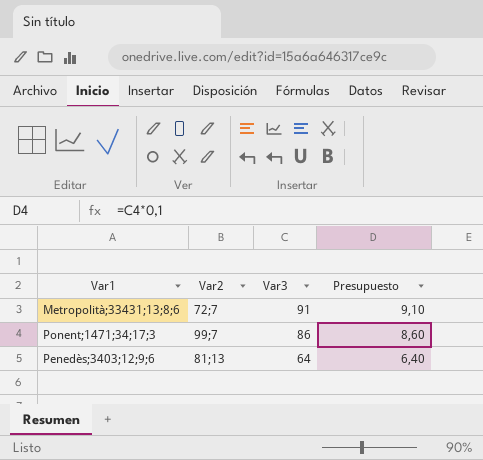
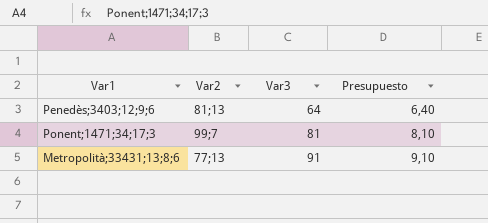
row order: Var3 descending -> Var3 ascending
Ponent;1471;34;17;3 | Var3: 86 -> 81
Ponent;1471;34;17;3 | Presupuesto: 8,60 -> 8,10
Metropolità;33431;13;8;6 | Var2: 72;7 -> 77;13

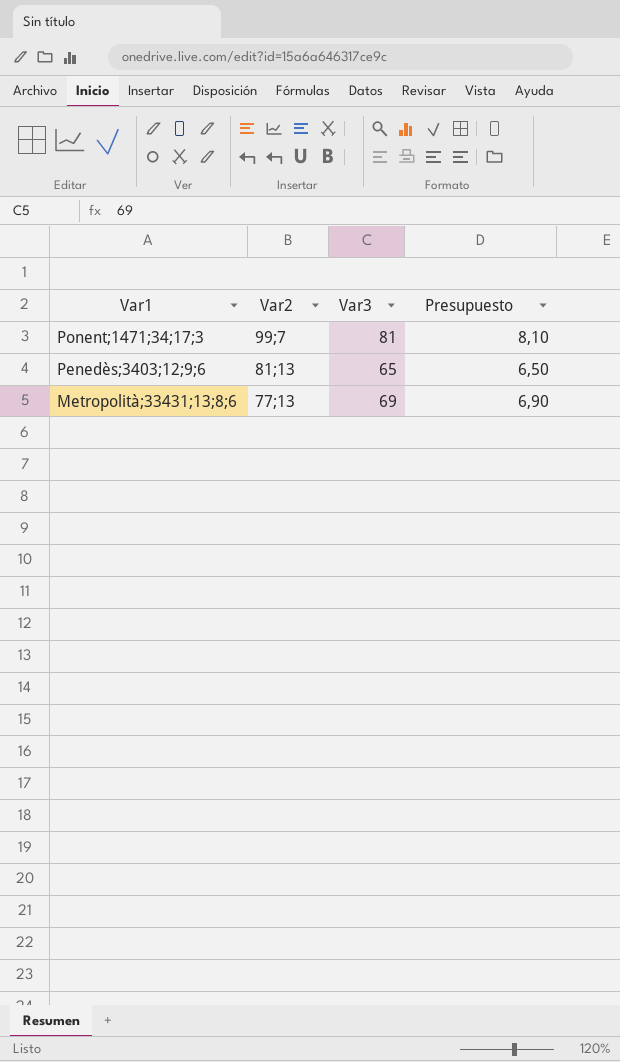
row order: Var3 ascending -> Var1 descending
Penedès;3403;12;9;6 | Var3: 64 -> 65
Penedès;3403;12;9;6 | Presupuesto: 6,40 -> 6,50
Metropolità;33431;13;8;6 | Var3: 91 -> 69
Metropolità;33431;13;8;6 | Presupuesto: 9,10 -> 6,90

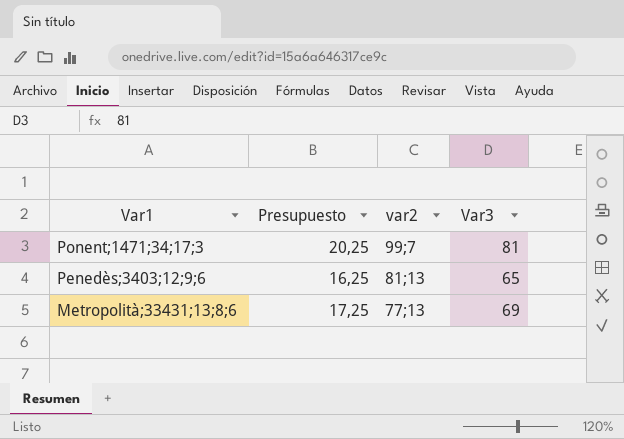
column Presupuesto | formula: [Var3] * 0,1 -> [Var3] * 0,25
column Presupuesto | position: 4 -> 2
column name: Var2 -> var2

